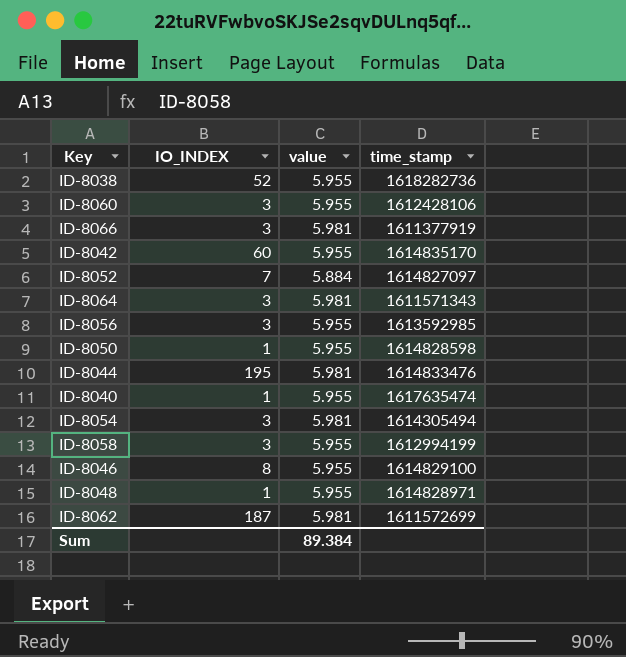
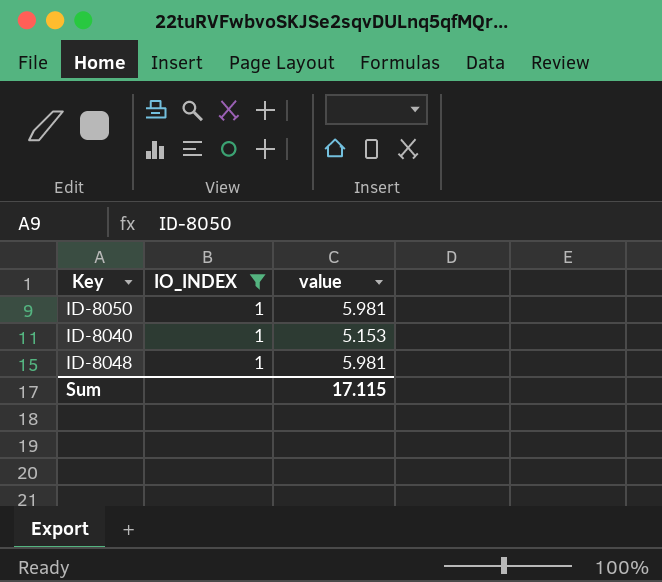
filter: none -> IO_INDEX = 1
column time_stamp | position: 4 -> none
ID-8050 | value: 5.955 -> 5.981
ID-8040 | value: 5.955 -> 5.153
ID-8048 | value: 5.955 -> 5.981
Sum | value: 89.384 -> 17.115

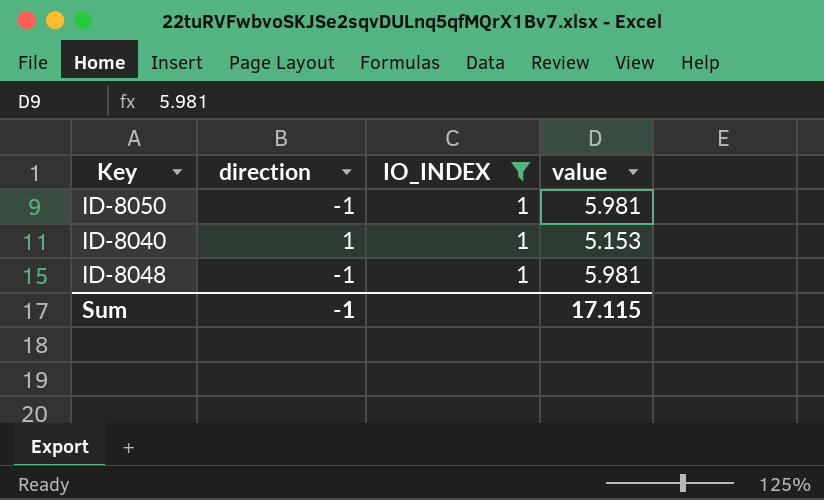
column direction | position: none -> 2

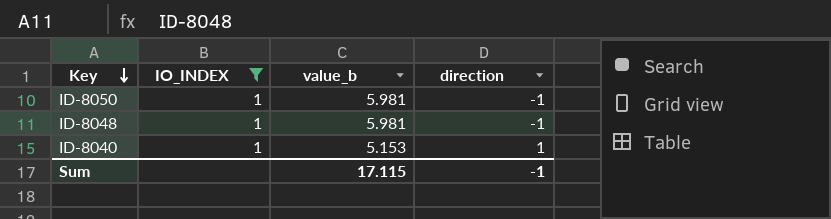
row order: none -> Key descending
column name: value -> value_b
column direction | position: 2 -> 4

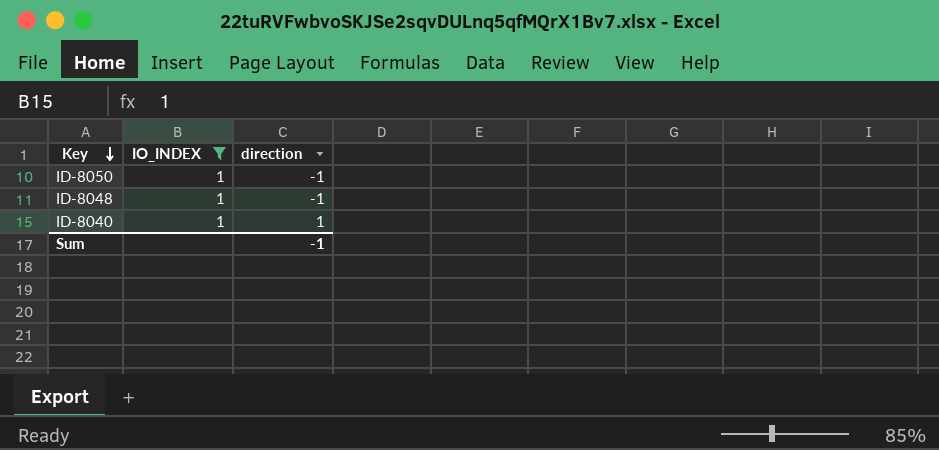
column value_b | position: 3 -> none

